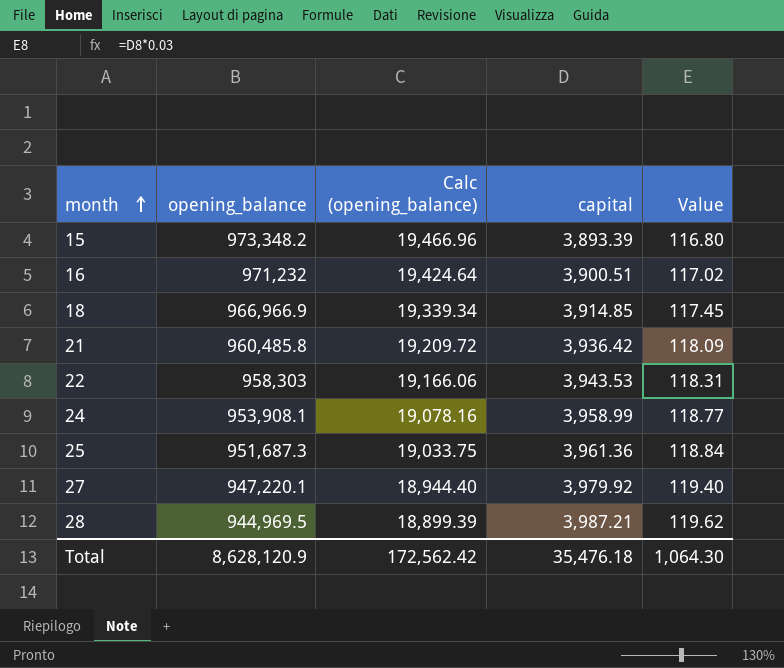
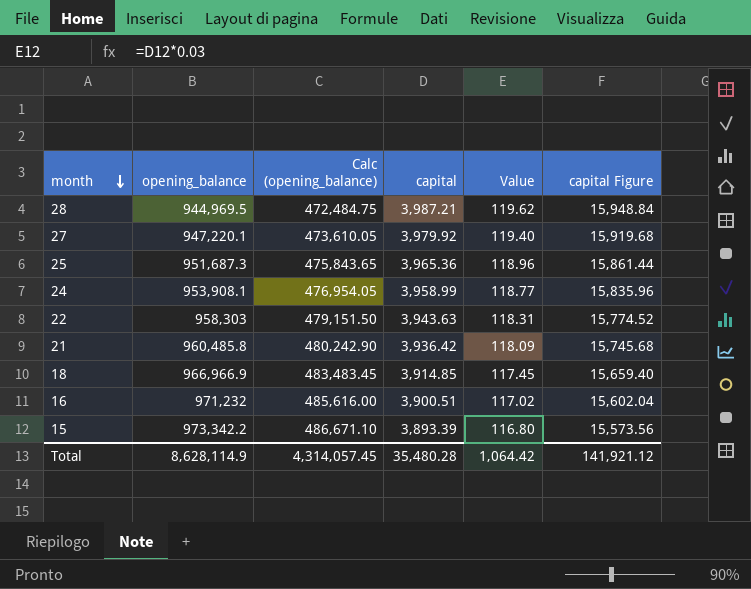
row order: month ascending -> month descending
column Calc (opening_balance) | formula: [opening_balance] * 0.02 -> [opening_balance] * 0.5
column capital Figure | formula: none -> [capital] * 4
25 | capital: 3,961.36 -> 3,965.36
25 | Value: 118.84 -> 118.96
22 | capital: 3,943.53 -> 3,943.63
15 | opening_balance: 973,348.2 -> 973,342.2
Total | opening_balance: 8,628,120.9 -> 8,628,114.9
Total | Calc (opening_balance): 172,562.42 -> 4,314,057.45
Total | capital: 35,476.18 -> 35,480.28
Total | Value: 1,064.30 -> 1,064.42

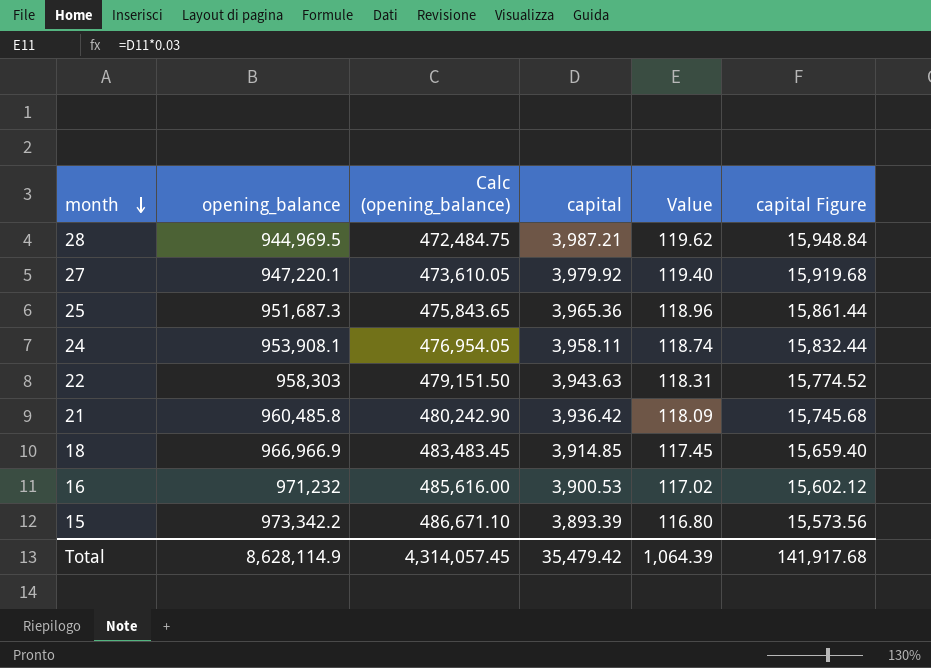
24 | capital: 3,958.99 -> 3,958.11
24 | Value: 118.77 -> 118.74
24 | capital Figure: 15,835.96 -> 15,832.44
16 | capital: 3,900.51 -> 3,900.53
16 | capital Figure: 15,602.04 -> 15,602.12
Total | capital: 35,480.28 -> 35,479.42
Total | Value: 1,064.42 -> 1,064.39
Total | capital Figure: 141,921.12 -> 141,917.68

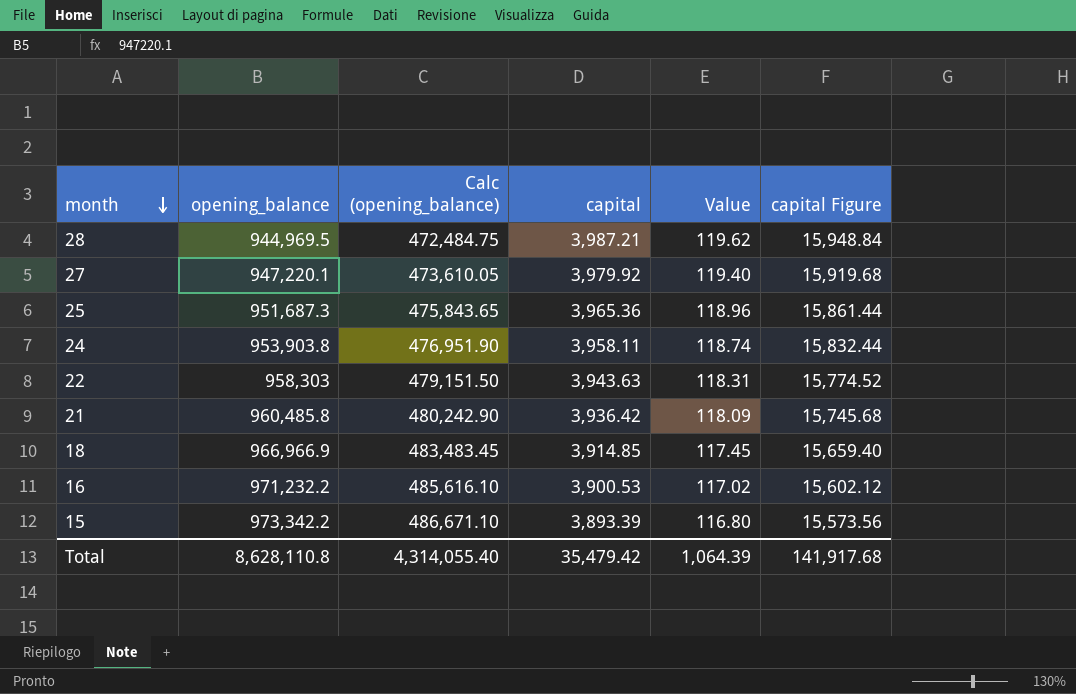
24 | opening_balance: 953,908.1 -> 953,903.8
24 | Calc (opening_balance): 476,954.05 -> 476,951.90
16 | opening_balance: 971,232 -> 971,232.2
16 | Calc (opening_balance): 485,616.00 -> 485,616.10
Total | opening_balance: 8,628,114.9 -> 8,628,110.8
Total | Calc (opening_balance): 4,314,057.45 -> 4,314,055.40

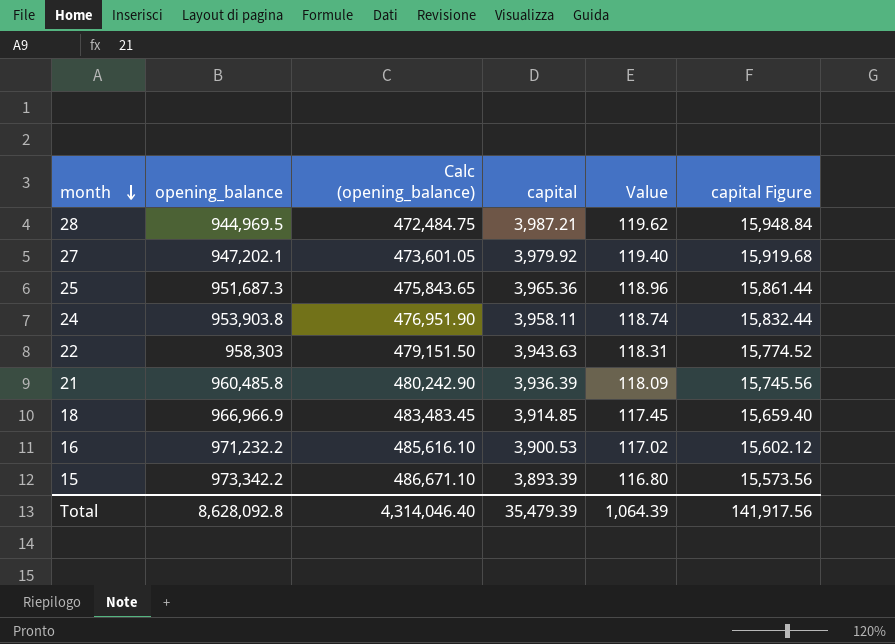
27 | opening_balance: 947,220.1 -> 947,202.1
27 | Calc (opening_balance): 473,610.05 -> 473,601.05
21 | capital: 3,936.42 -> 3,936.39
21 | capital Figure: 15,745.68 -> 15,745.56
Total | opening_balance: 8,628,110.8 -> 8,628,092.8
Total | Calc (opening_balance): 4,314,055.40 -> 4,314,046.40
Total | capital: 35,479.42 -> 35,479.39
Total | capital Figure: 141,917.68 -> 141,917.56

